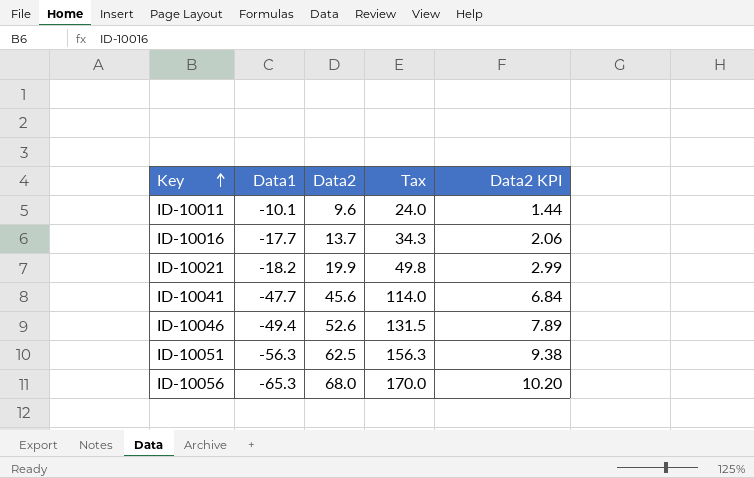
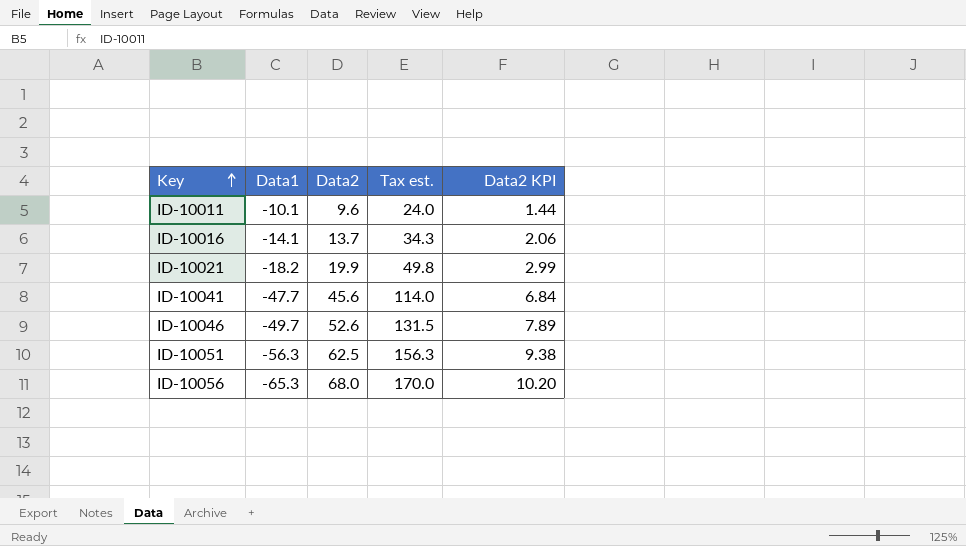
column name: Tax -> Tax est.
ID-10016 | Data1: -17.7 -> -14.1
ID-10046 | Data1: -49.4 -> -49.7

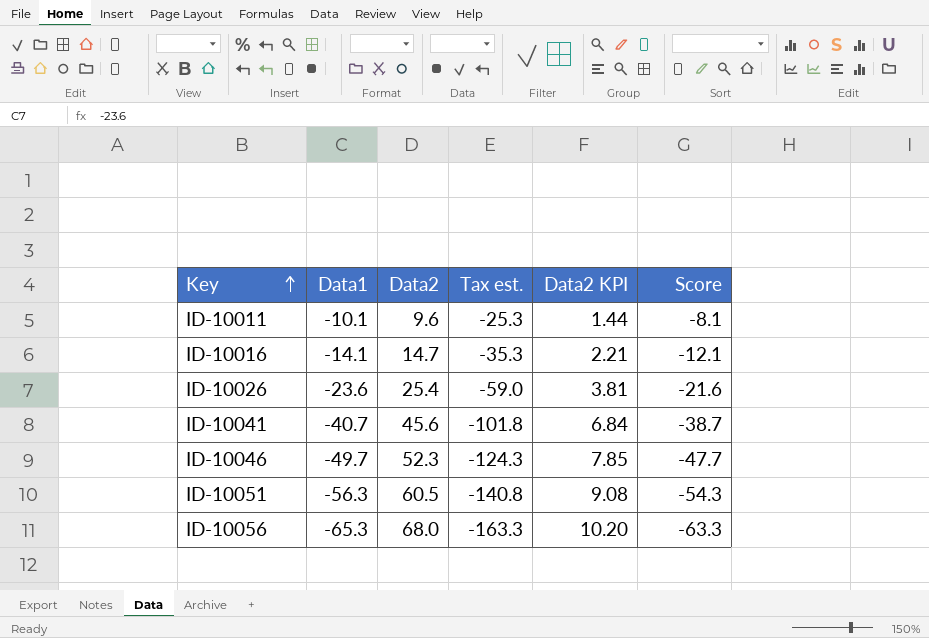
column Tax est. | formula: [Data2] * 2.5 -> [Data1] * 2.5
column Score | formula: none -> [Data1] + 2
row ID-10021: -18.2 | 19.9 | 49.8 | 2.99 -> none
ID-10016 | Data2: 13.7 -> 14.7
ID-10016 | Data2 KPI: 2.06 -> 2.21
row ID-10026: none -> -23.6 | 25.4 | -59.0 | 3.81 | -21.6
ID-10041 | Data1: -47.7 -> -40.7
ID-10046 | Data2: 52.6 -> 52.3
ID-10046 | Data2 KPI: 7.89 -> 7.85
ID-10051 | Data2: 62.5 -> 60.5
ID-10051 | Data2 KPI: 9.38 -> 9.08

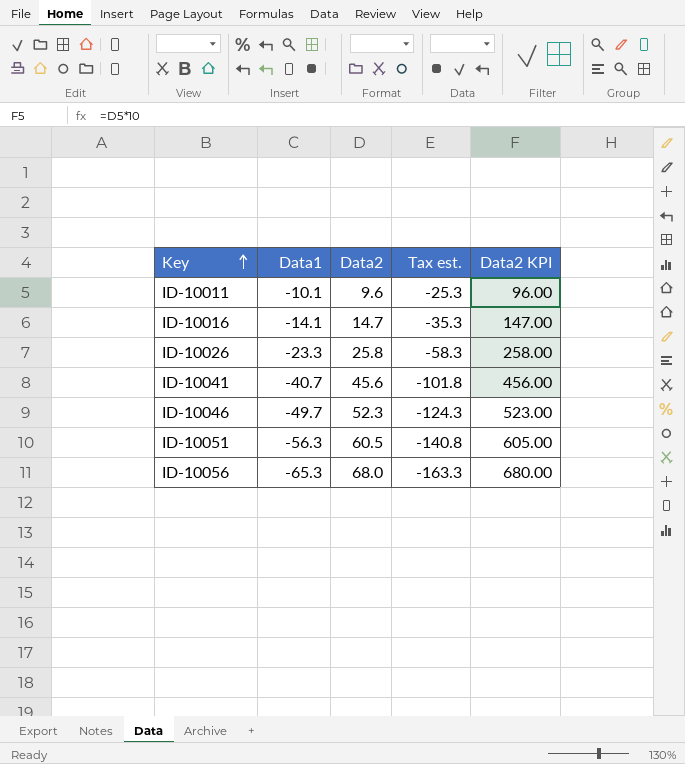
column Score | formula: [Data1] + 2 -> none
column Data2 KPI | formula: [Data2] * 0.15 -> [Data2] * 10
ID-10026 | Data1: -23.6 -> -23.3
ID-10026 | Data2: 25.4 -> 25.8
ID-10026 | Tax est.: -59.0 -> -58.3

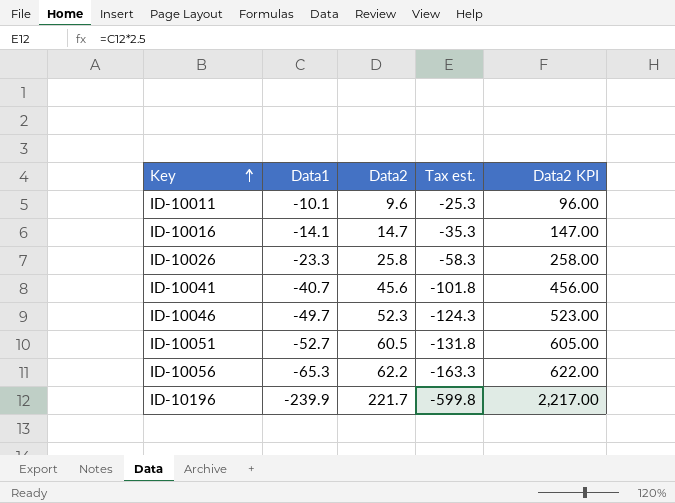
ID-10051 | Data1: -56.3 -> -52.7
ID-10051 | Tax est.: -140.8 -> -131.8
ID-10056 | Data2: 68.0 -> 62.2
ID-10056 | Data2 KPI: 680.00 -> 622.00
row ID-10196: none -> -239.9 | 221.7 | -599.8 | 2,217.00

